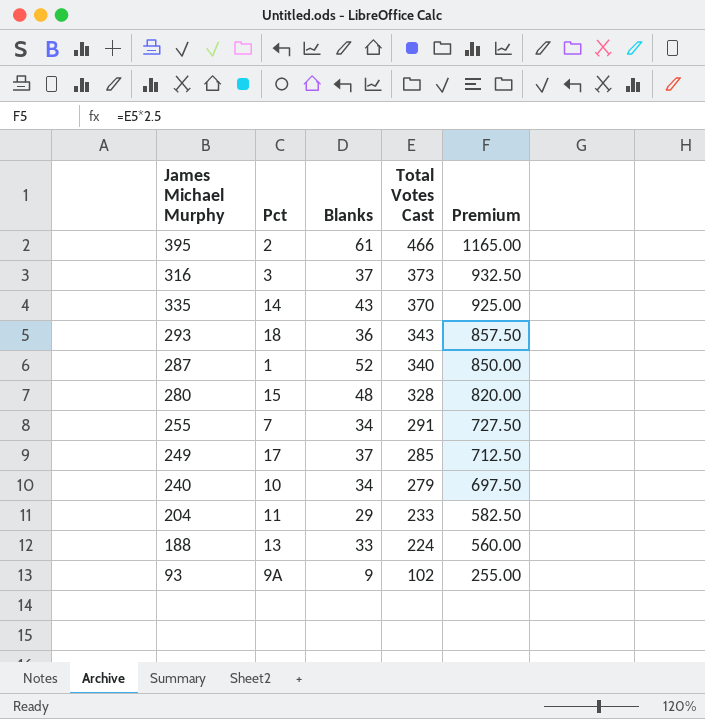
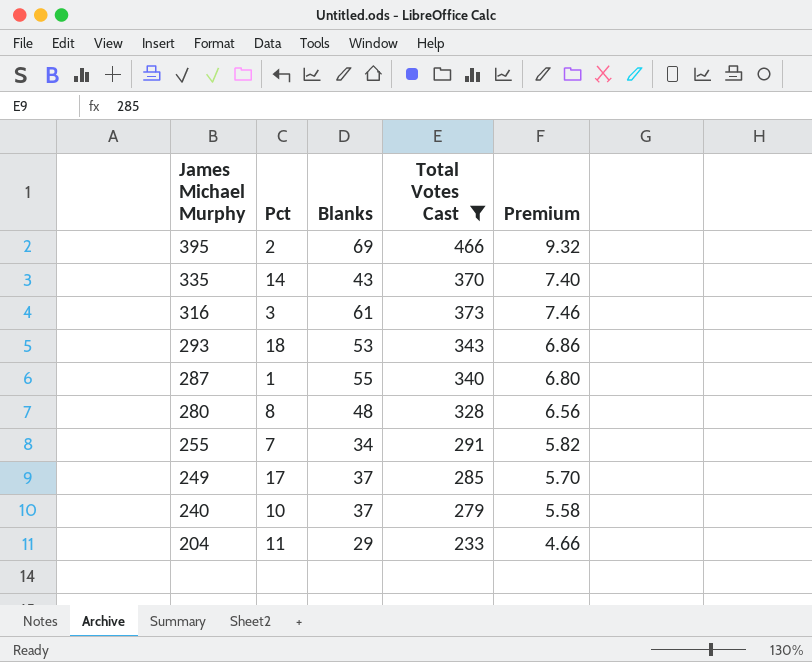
filter: none -> Total Votes Cast >= 233
row order: Total Votes Cast descending -> James Michael Murphy descending
column Premium | formula: [Total Votes Cast] * 2.5 -> [Total Votes Cast] * 0.02
395 | Blanks: 61 -> 69
316 | Blanks: 37 -> 61
293 | Blanks: 36 -> 53
287 | Blanks: 52 -> 55
280 | Pct: 15 -> 8
240 | Blanks: 34 -> 37

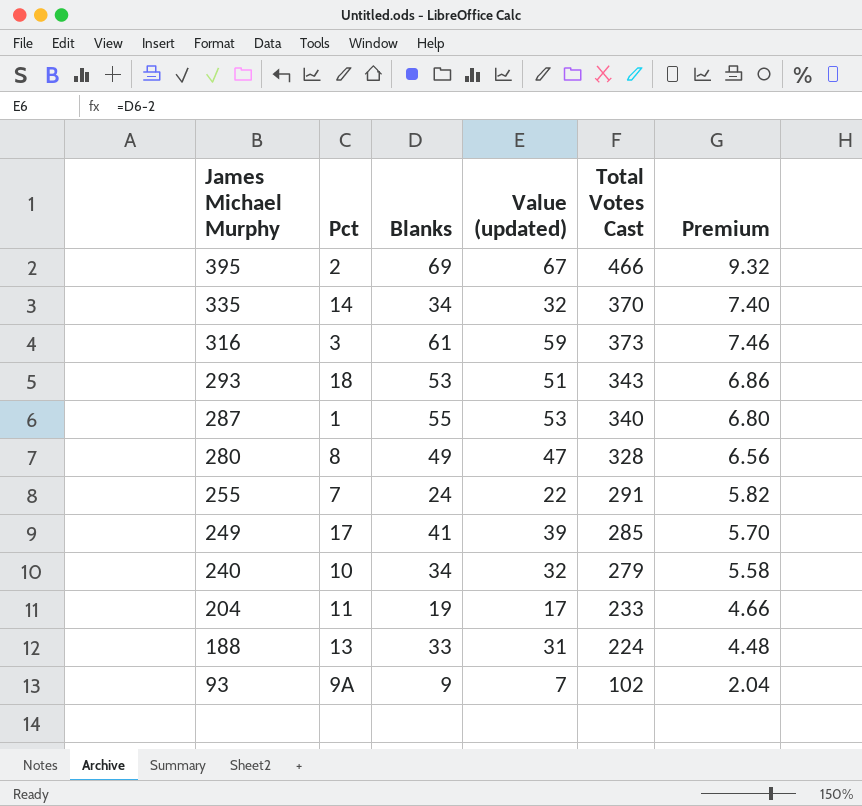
filter: Total Votes Cast >= 233 -> none
column Value (updated) | formula: none -> [Blanks] - 2
335 | Blanks: 43 -> 34
280 | Blanks: 48 -> 49
255 | Blanks: 34 -> 24
249 | Blanks: 37 -> 41
240 | Blanks: 37 -> 34
204 | Blanks: 29 -> 19

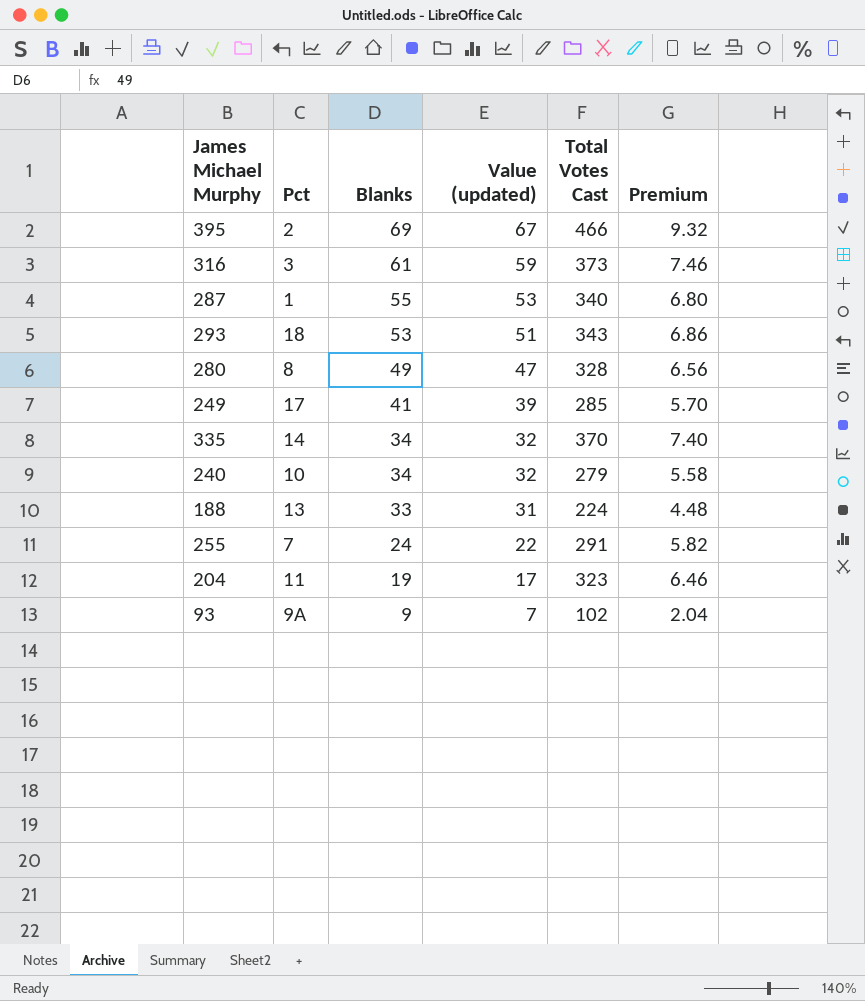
row order: James Michael Murphy descending -> Blanks descending
204 | Total Votes Cast: 233 -> 323
204 | Premium: 4.66 -> 6.46

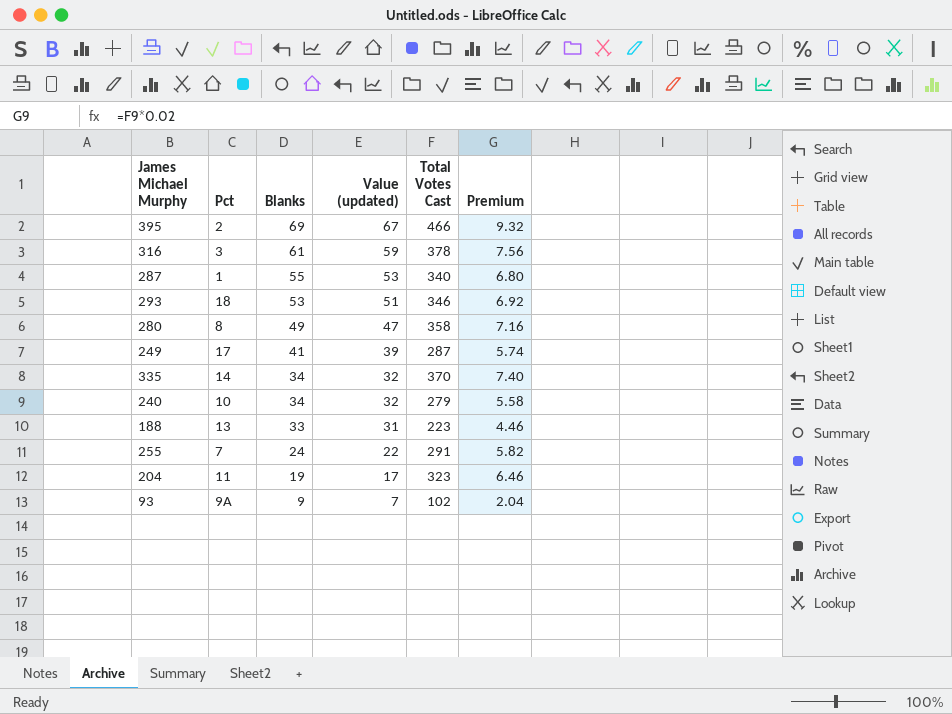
316 | Total Votes Cast: 373 -> 378
316 | Premium: 7.46 -> 7.56
293 | Total Votes Cast: 343 -> 346
293 | Premium: 6.86 -> 6.92
280 | Total Votes Cast: 328 -> 358
280 | Premium: 6.56 -> 7.16
249 | Total Votes Cast: 285 -> 287
249 | Premium: 5.70 -> 5.74
188 | Total Votes Cast: 224 -> 223
188 | Premium: 4.48 -> 4.46

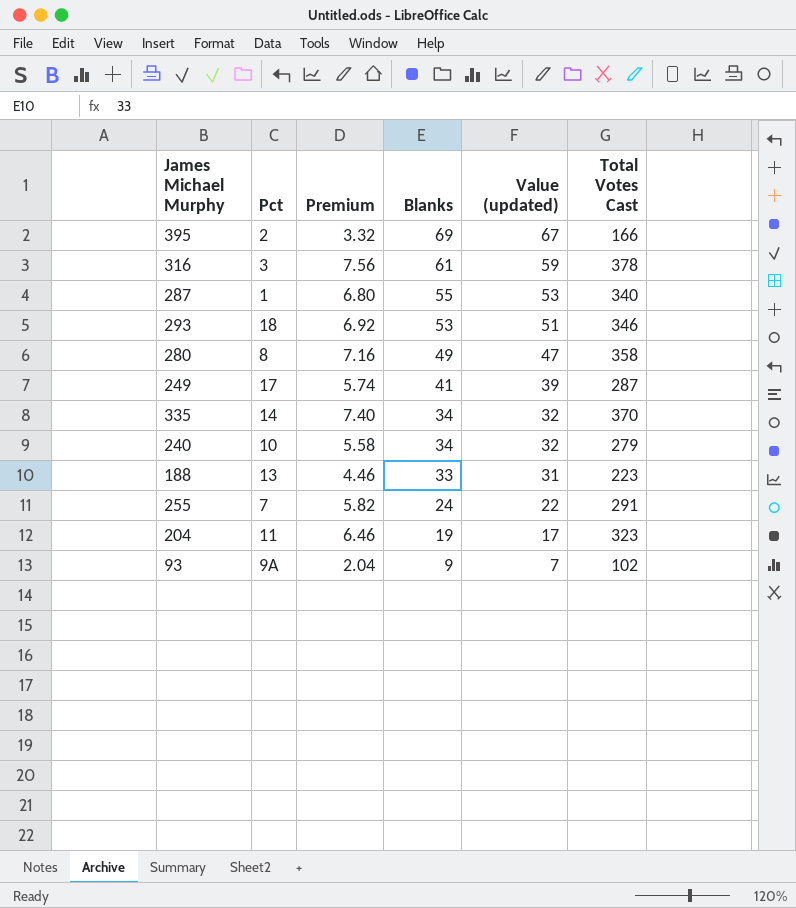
column Premium | position: 6 -> 3
395 | Premium: 9.32 -> 3.32
395 | Total Votes Cast: 466 -> 166

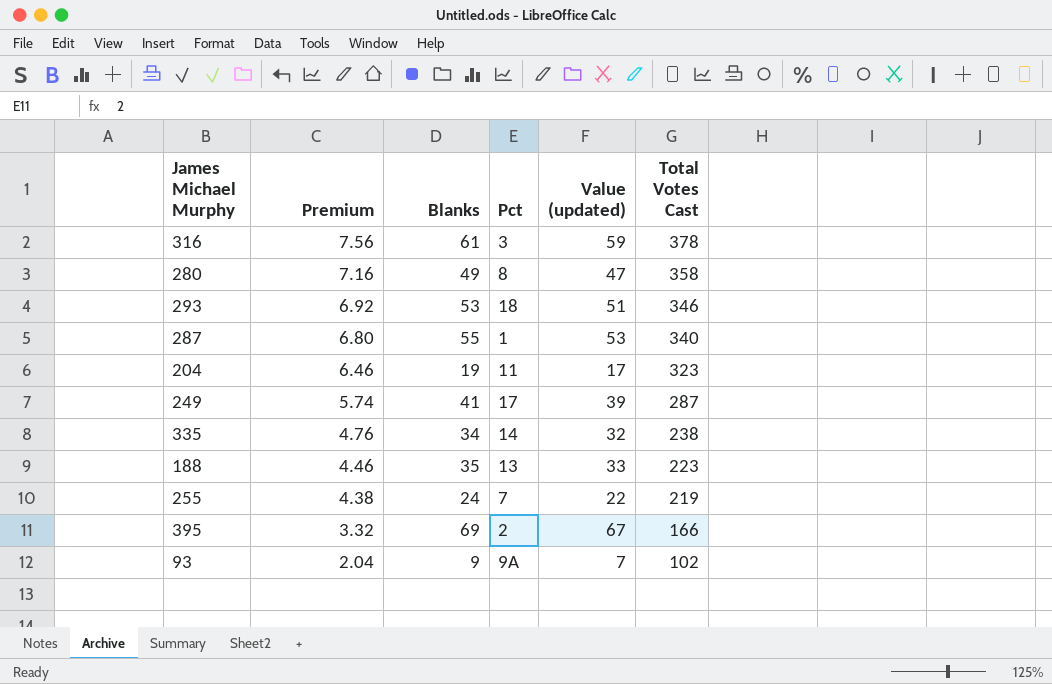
row order: Blanks descending -> Premium descending
column Pct | position: 2 -> 4
row 240: 10 | 5.58 | 34 | 32 | 279 -> none
335 | Premium: 7.40 -> 4.76
335 | Total Votes Cast: 370 -> 238
188 | Blanks: 33 -> 35
188 | Value (updated): 31 -> 33
255 | Premium: 5.82 -> 4.38
255 | Total Votes Cast: 291 -> 219

